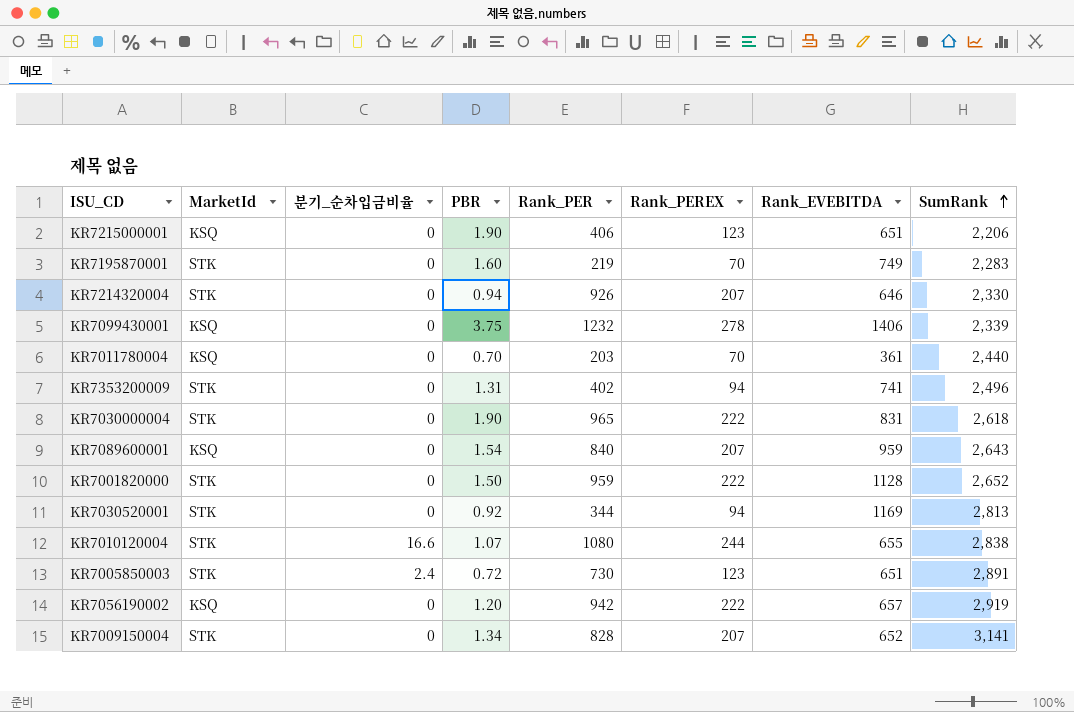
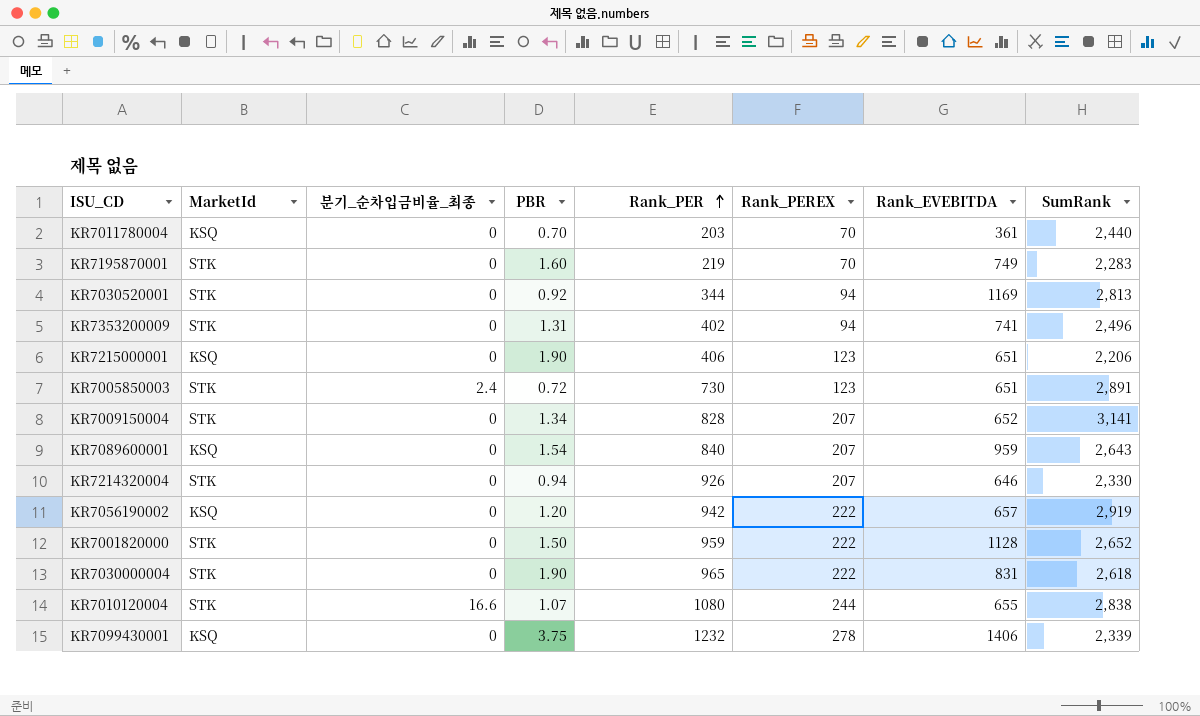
row order: SumRank ascending -> Rank_PER ascending
column name: 분기_순차입금비율 -> 분기_순차입금비율_최종

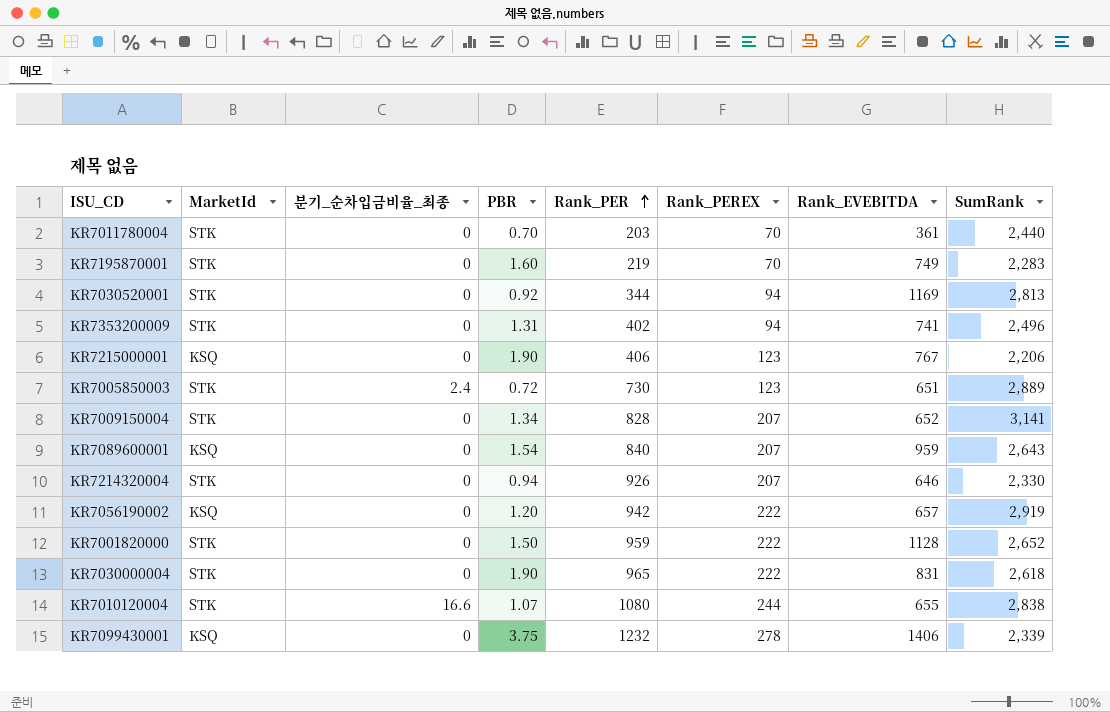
KR7011780004 | MarketId: KSQ -> STK
KR7215000001 | Rank_EVEBITDA: 651 -> 767
KR7005850003 | SumRank: 2,891 -> 2,889

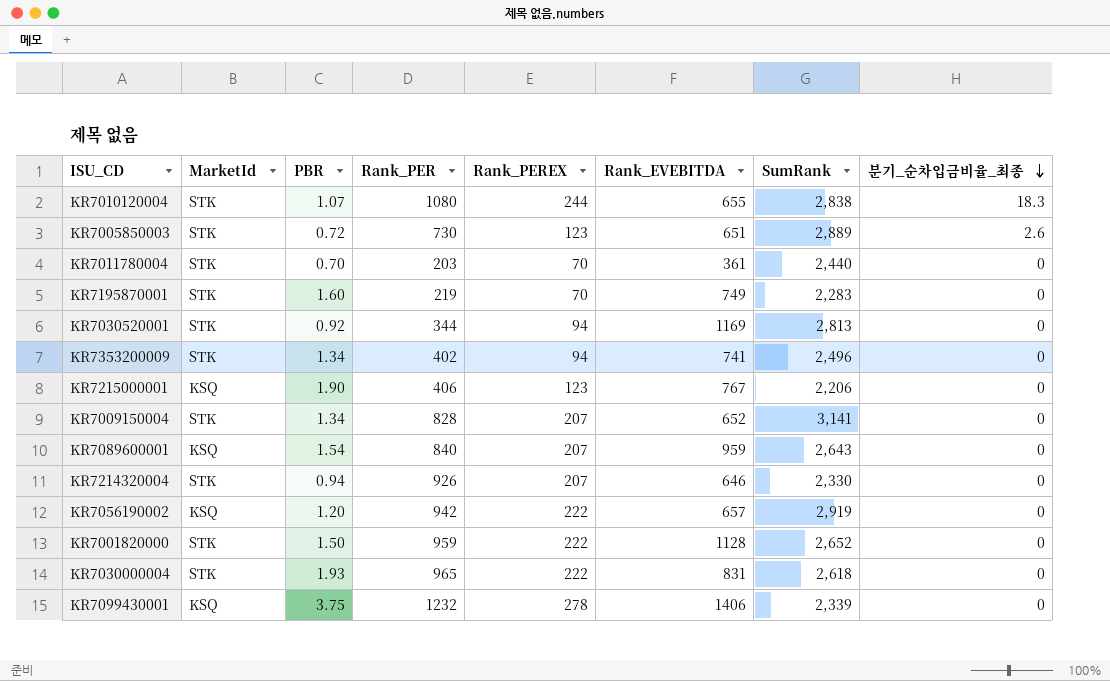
row order: Rank_PER ascending -> 분기_순차입금비율_최종 descending
column 분기_순차입금비율_최종 | position: 3 -> 8
KR7010120004 | 분기_순차입금비율_최종: 16.6 -> 18.3
KR7005850003 | 분기_순차입금비율_최종: 2.4 -> 2.6
KR7353200009 | PBR: 1.31 -> 1.34
KR7030000004 | PBR: 1.90 -> 1.93

